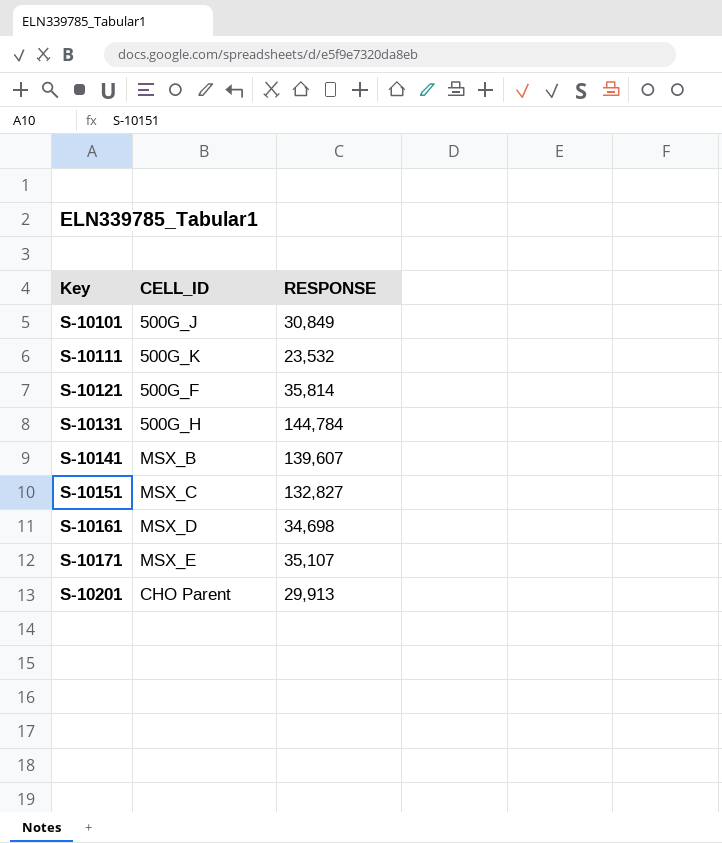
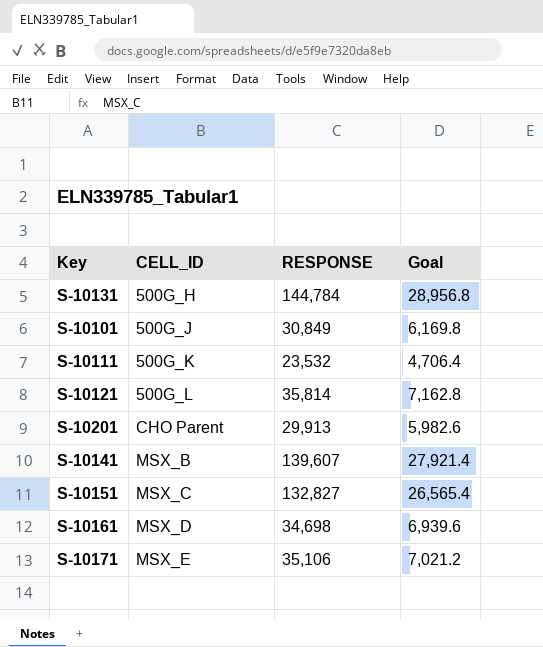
row order: Key ascending -> CELL_ID ascending
column Goal | formula: none -> [RESPONSE] * 0.2
S-10121 | CELL_ID: 500G_F -> 500G_L
S-10171 | RESPONSE: 35,107 -> 35,106

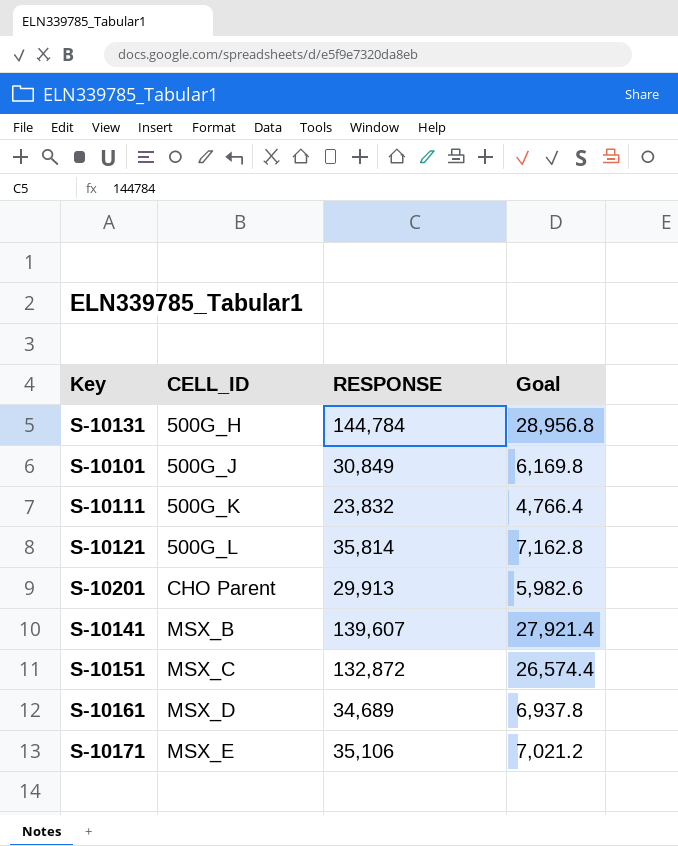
S-10111 | RESPONSE: 23,532 -> 23,832
S-10111 | Goal: 4,706.4 -> 4,766.4
S-10151 | RESPONSE: 132,827 -> 132,872
S-10151 | Goal: 26,565.4 -> 26,574.4
S-10161 | RESPONSE: 34,698 -> 34,689
S-10161 | Goal: 6,939.6 -> 6,937.8

